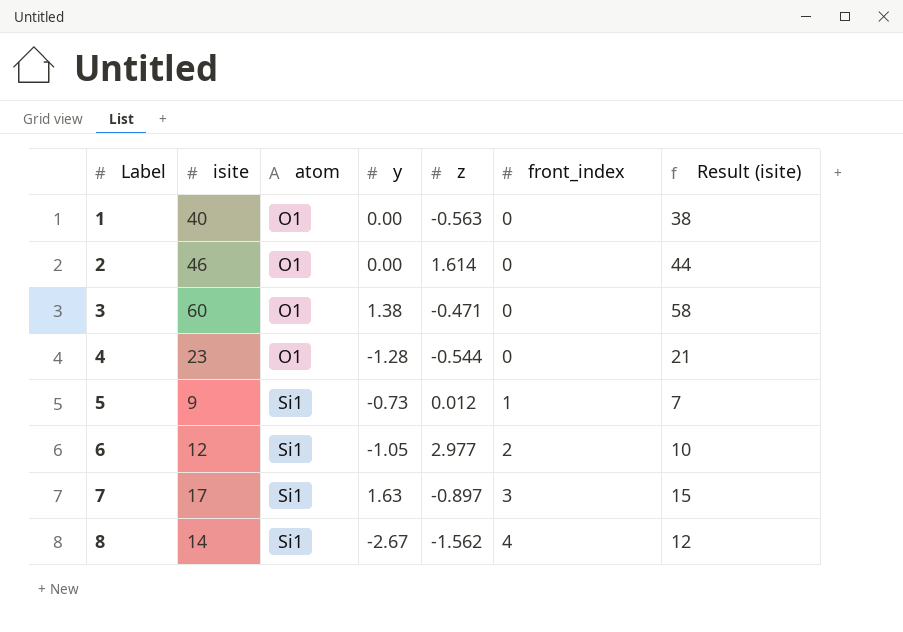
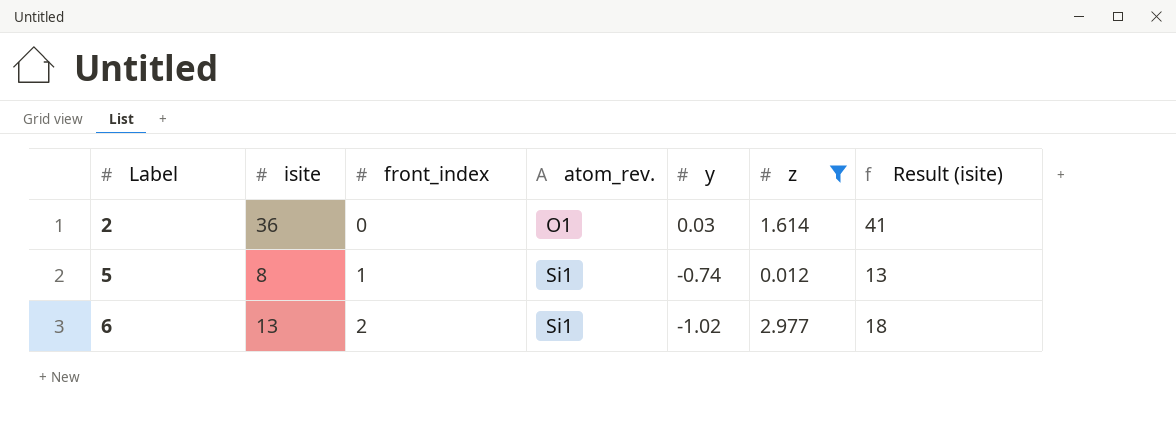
filter: none -> z >= 0.012
column front_index | position: 6 -> 3
column name: atom -> atom_rev.
column Result (isite) | formula: [isite] - 2 -> [isite] + 5
2 | isite: 46 -> 36
2 | y: 0.00 -> 0.03
5 | isite: 9 -> 8
5 | y: -0.73 -> -0.74
6 | isite: 12 -> 13
6 | y: -1.05 -> -1.02

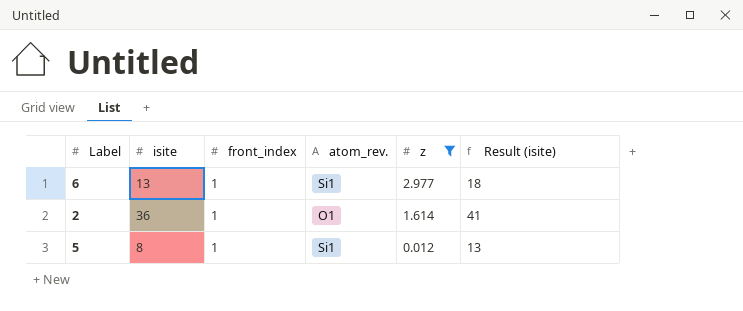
row order: Label ascending -> z descending
column y | position: 5 -> none
6 | front_index: 2 -> 1
2 | front_index: 0 -> 1

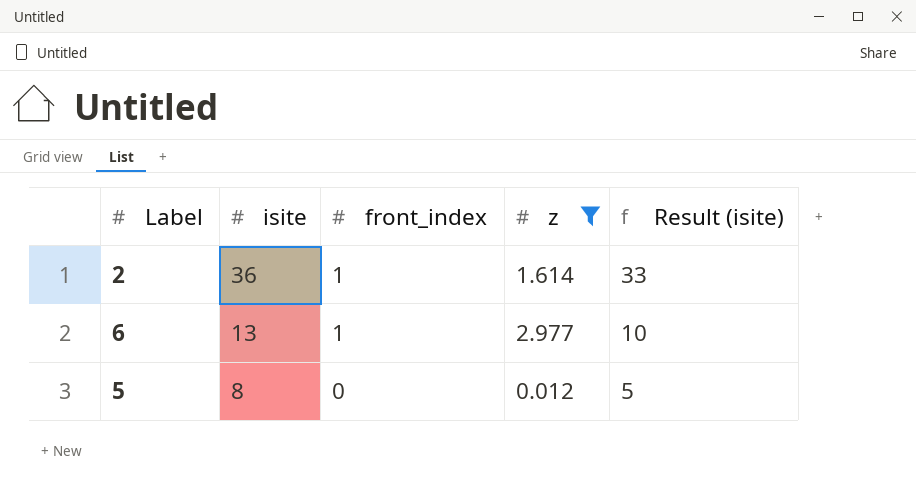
row order: z descending -> isite descending
column atom_rev. | position: 4 -> none
column Result (isite) | formula: [isite] + 5 -> [isite] - 3
5 | front_index: 1 -> 0

